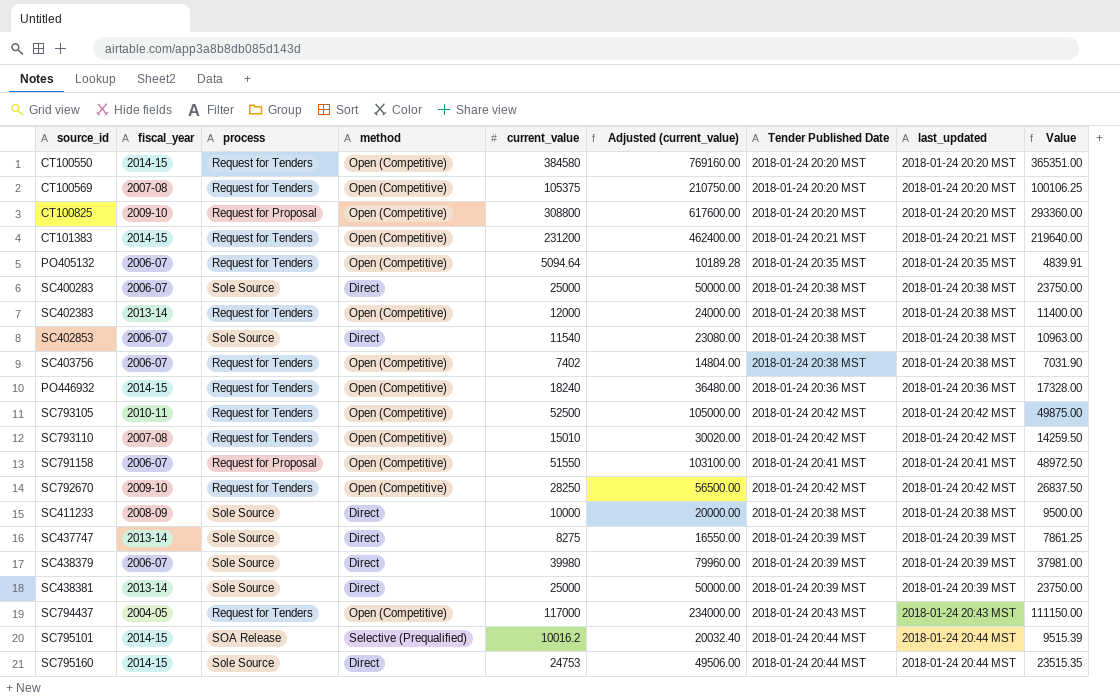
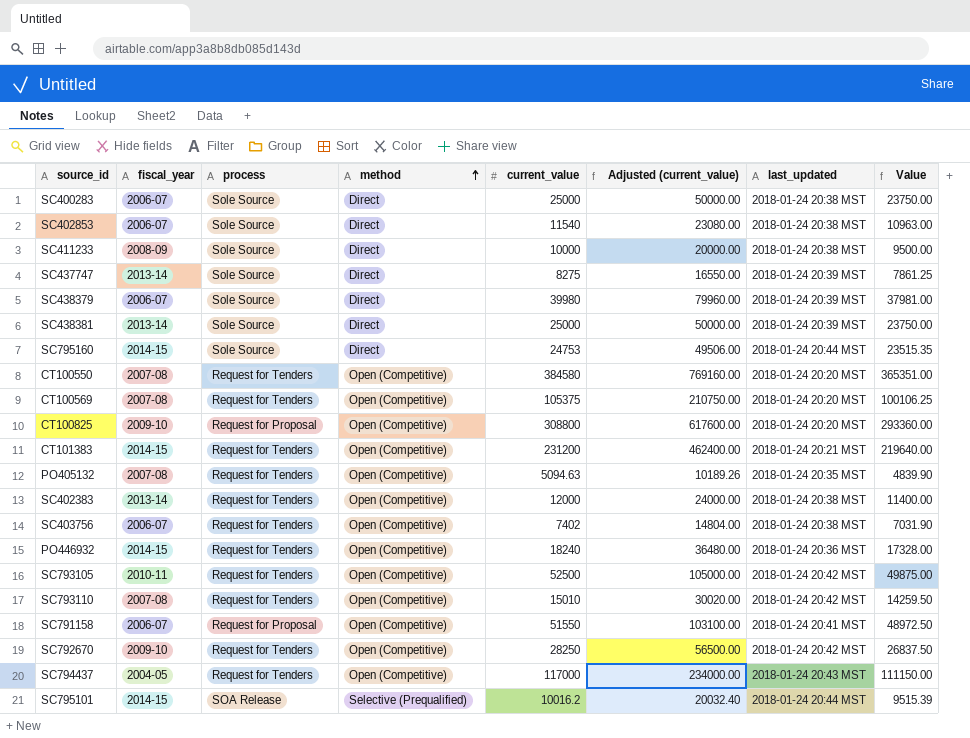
row order: none -> method ascending
column Tender Published Date | position: 7 -> none
CT100550 | fiscal_year: 2014-15 -> 2007-08
PO405132 | fiscal_year: 2006-07 -> 2007-08
PO405132 | current_value: 5094.64 -> 5094.63
PO405132 | Adjusted (current_value): 10189.28 -> 10189.26
PO405132 | Value: 4839.91 -> 4839.90

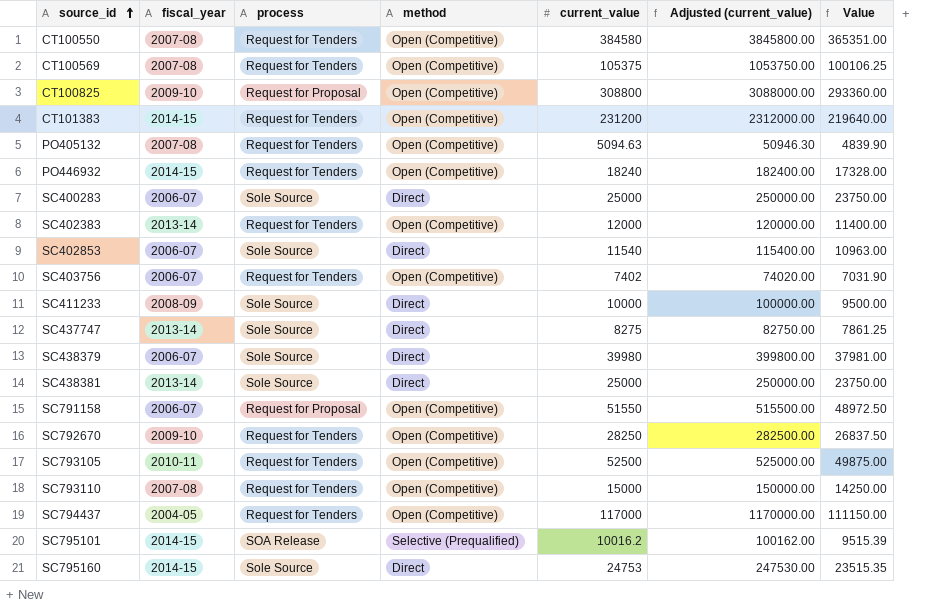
row order: method ascending -> source_id ascending
column last_updated | position: 7 -> none
column Adjusted (current_value) | formula: [current_value] * 2 -> [current_value] * 10
SC793110 | current_value: 15010 -> 15000
SC793110 | Value: 14259.50 -> 14250.00

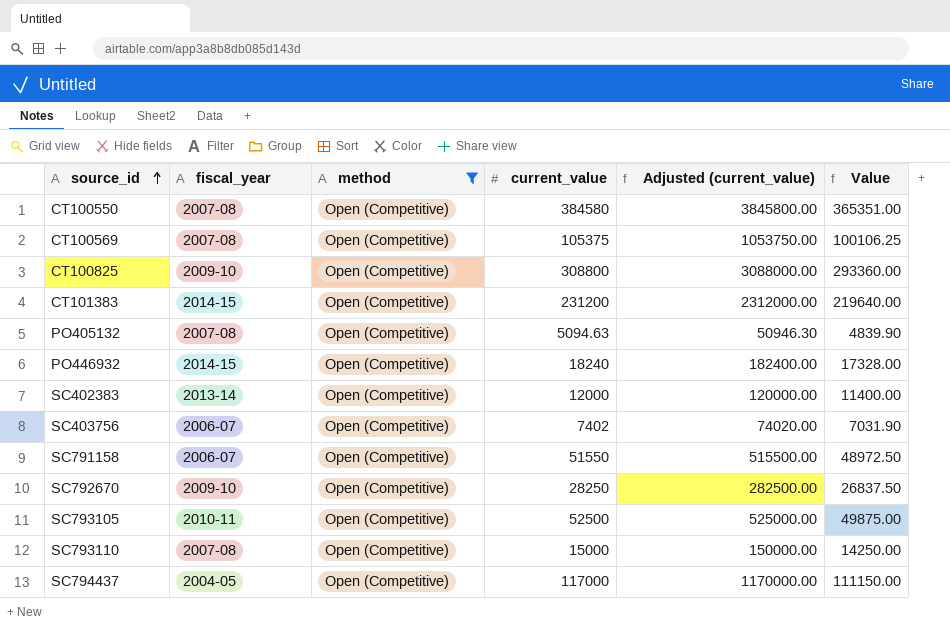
filter: none -> method = Open (Competitive)
column process | position: 3 -> none

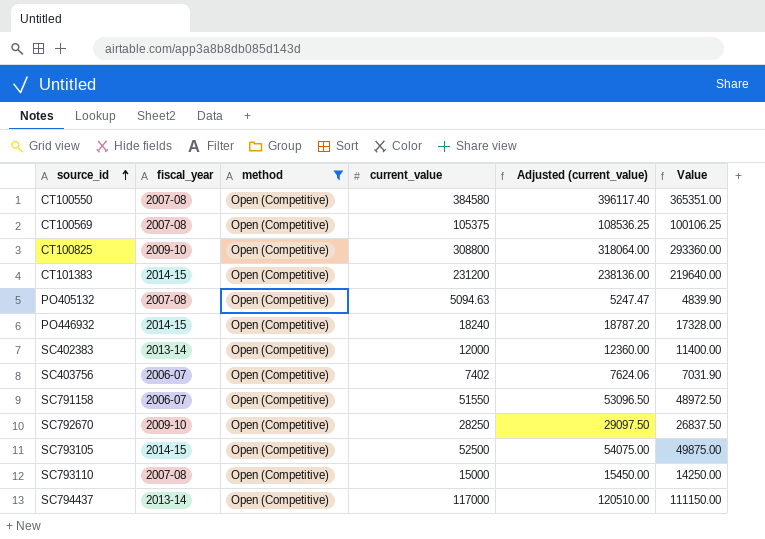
column Adjusted (current_value) | formula: [current_value] * 10 -> [current_value] * 1.03
SC793105 | fiscal_year: 2010-11 -> 2014-15
SC794437 | fiscal_year: 2004-05 -> 2013-14

